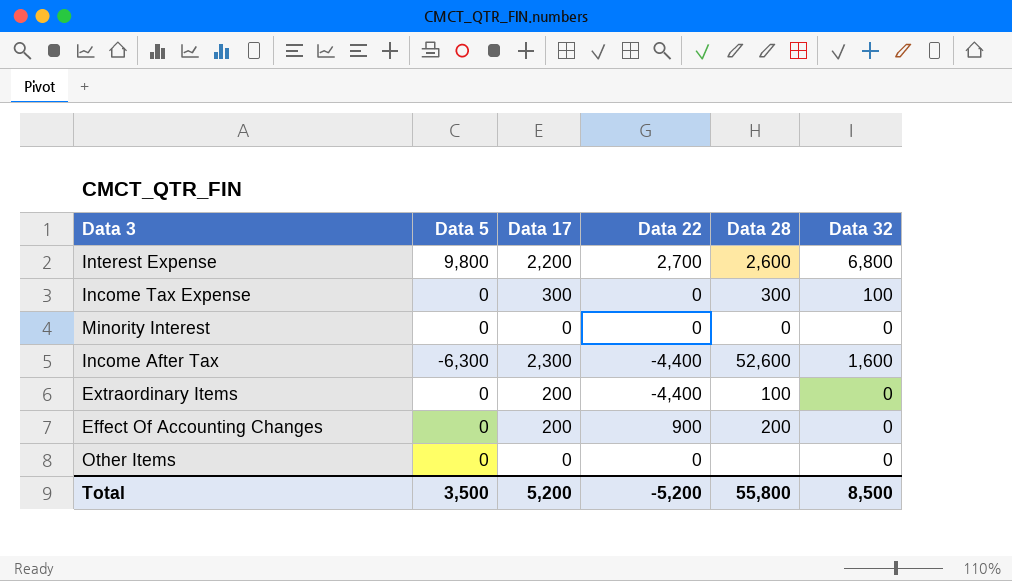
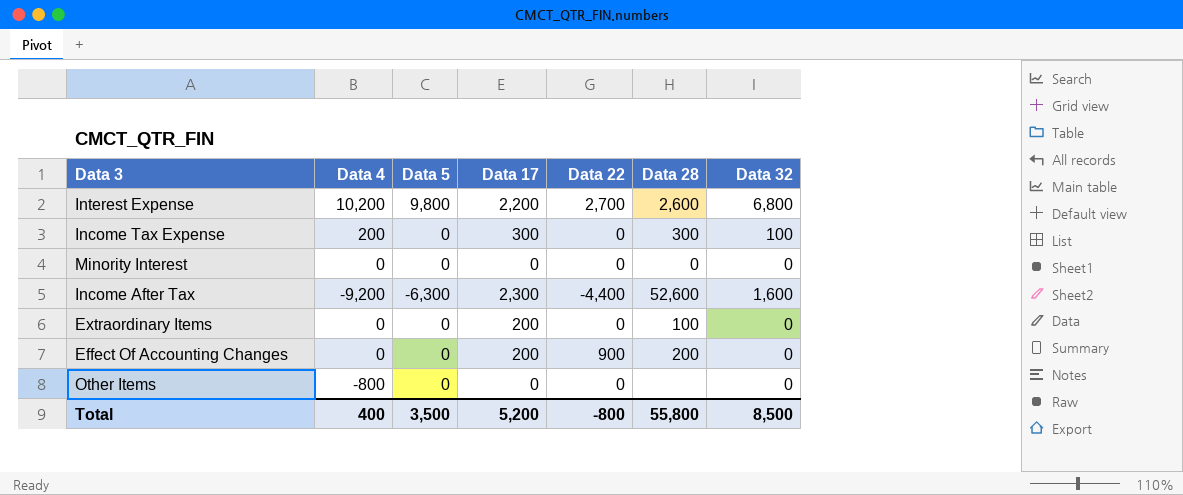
column Data 4 | position: none -> 2
Extraordinary Items | Data 22: -4,400 -> 0
Total | Data 22: -5,200 -> -800

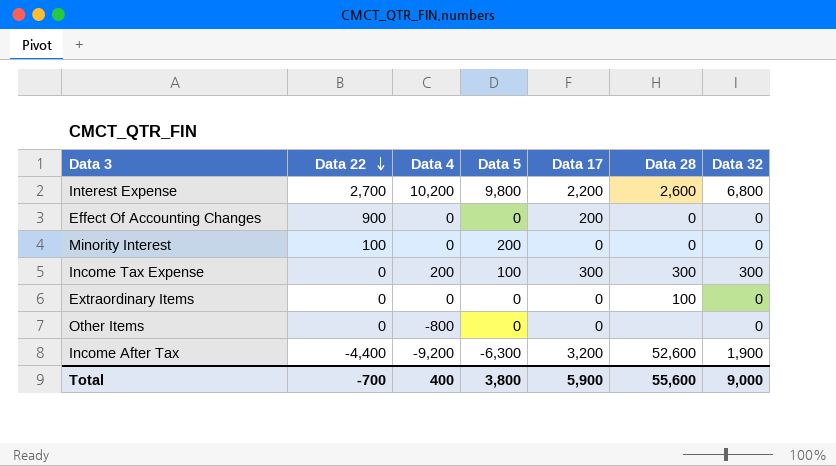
row order: none -> Data 22 descending
column Data 22 | position: 5 -> 2
Effect Of Accounting Changes | Data 28: 200 -> 0
Minority Interest | Data 22: 0 -> 100
Minority Interest | Data 5: 0 -> 200
Income Tax Expense | Data 5: 0 -> 100
Income Tax Expense | Data 32: 100 -> 300
Extraordinary Items | Data 17: 200 -> 0
Income After Tax | Data 17: 2,300 -> 3,200
Income After Tax | Data 32: 1,600 -> 1,900
Total | Data 22: -800 -> -700
Total | Data 5: 3,500 -> 3,800
Total | Data 17: 5,200 -> 5,900
Total | Data 28: 55,800 -> 55,600
Total | Data 32: 8,500 -> 9,000

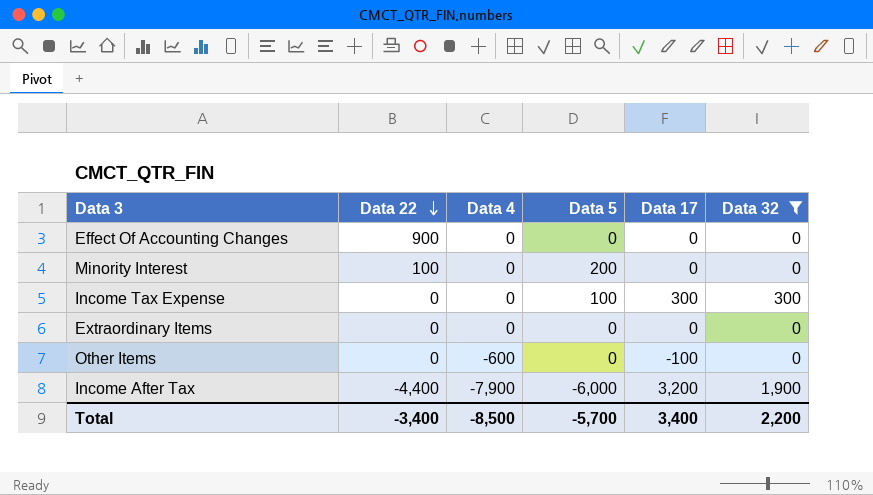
filter: none -> Data 32 != 6,800
column Data 28 | position: 6 -> none
Effect Of Accounting Changes | Data 17: 200 -> 0
Income Tax Expense | Data 4: 200 -> 0
Other Items | Data 4: -800 -> -600
Other Items | Data 17: 0 -> -100
Income After Tax | Data 4: -9,200 -> -7,900
Income After Tax | Data 5: -6,300 -> -6,000
Total | Data 22: -700 -> -3,400
Total | Data 4: 400 -> -8,500
Total | Data 5: 3,800 -> -5,700
Total | Data 17: 5,900 -> 3,400
Total | Data 32: 9,000 -> 2,200

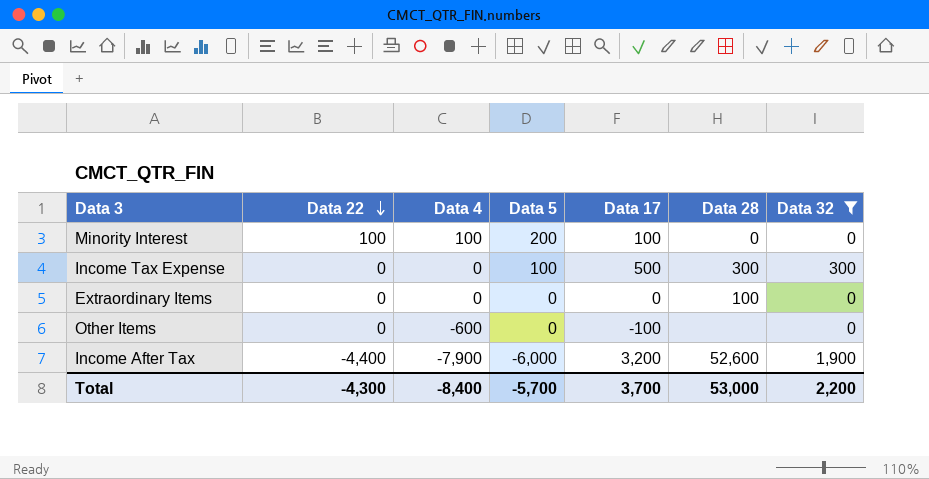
column Data 28 | position: none -> 6
row Effect Of Accounting Changes: 900 | 0 | 0 | 0 | 0 -> none
Minority Interest | Data 4: 0 -> 100
Minority Interest | Data 17: 0 -> 100
Income Tax Expense | Data 17: 300 -> 500
Total | Data 22: -3,400 -> -4,300
Total | Data 4: -8,500 -> -8,400
Total | Data 17: 3,400 -> 3,700

